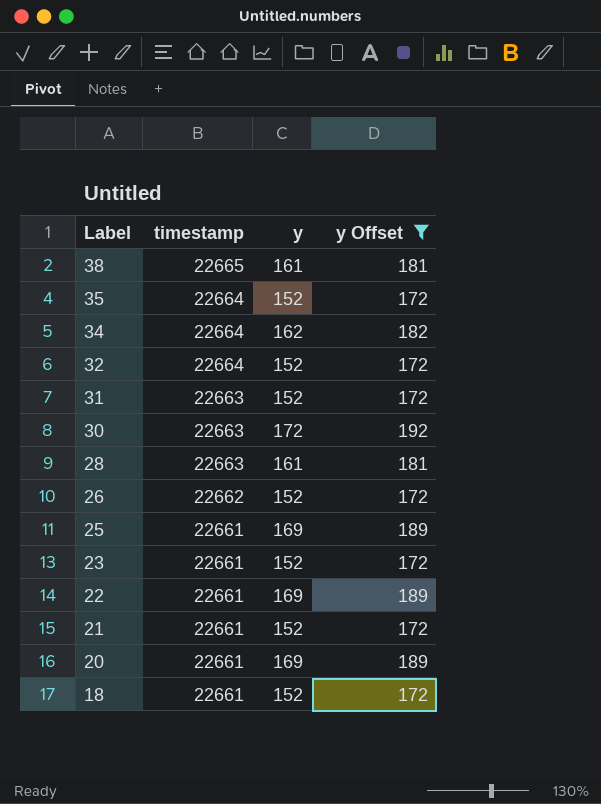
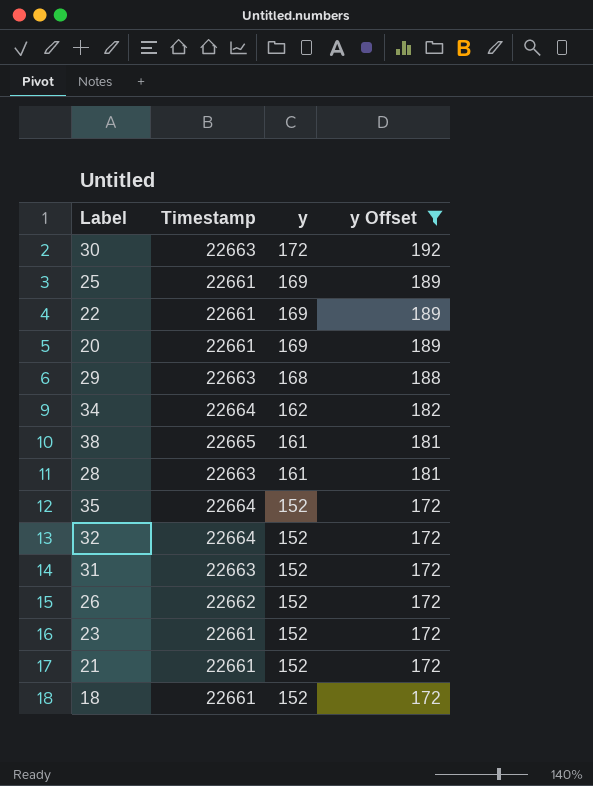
row order: Label descending -> y descending
column name: timestamp -> Timestamp
row 29: none -> 22663 | 168 | 188

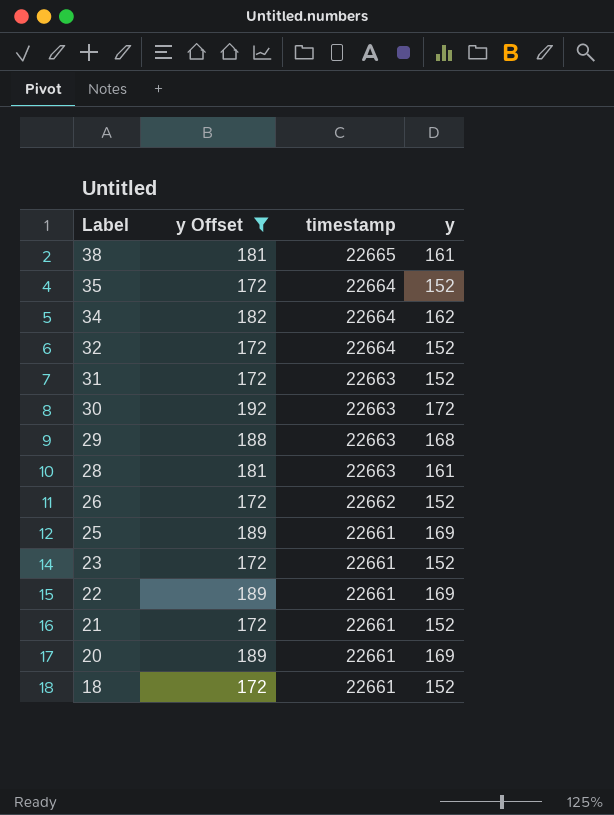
row order: y descending -> Label descending
column y Offset | position: 4 -> 2
column name: Timestamp -> timestamp

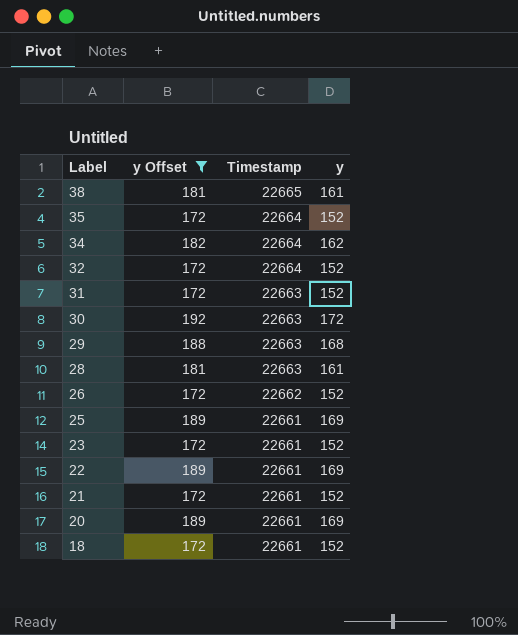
column name: timestamp -> Timestamp

